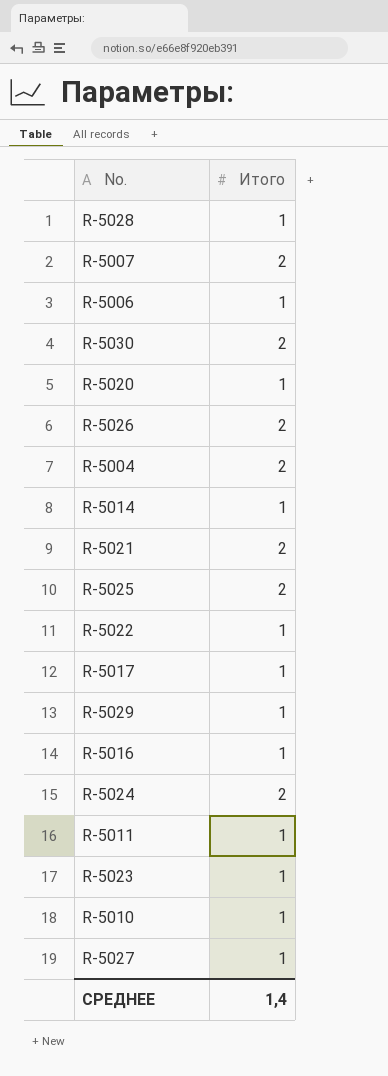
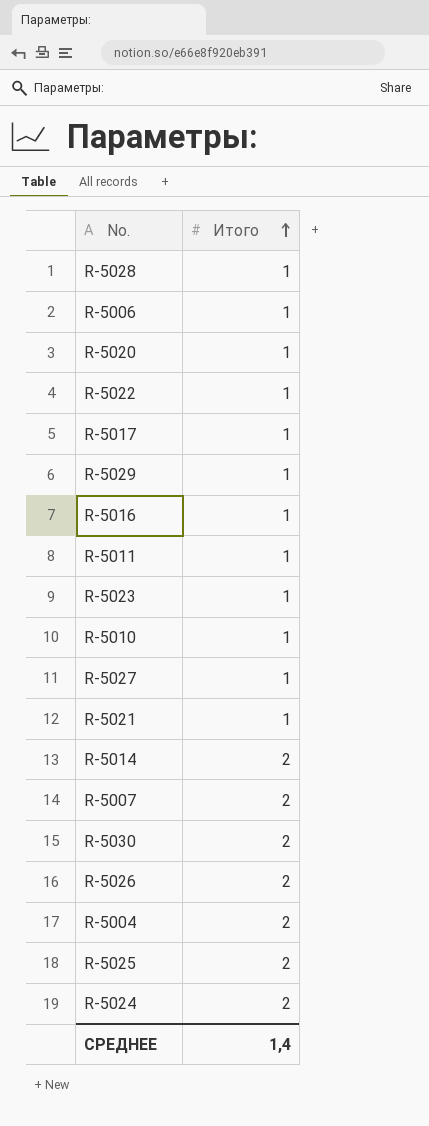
row order: none -> Итого ascending
R-5021 | Итого: 2 -> 1
R-5014 | Итого: 1 -> 2

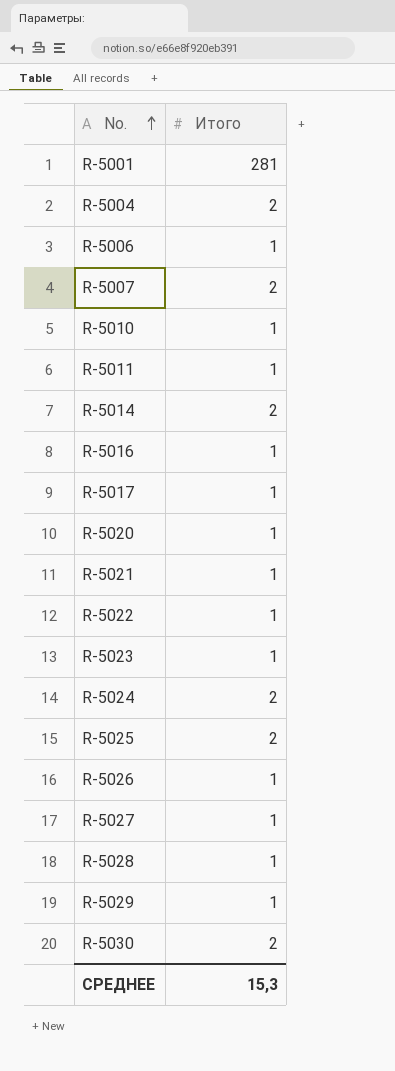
row order: Итого ascending -> No. ascending
row R-5001: none -> 281
R-5026 | Итого: 2 -> 1
СРЕДНЕЕ | Итого: 1,4 -> 15,3

